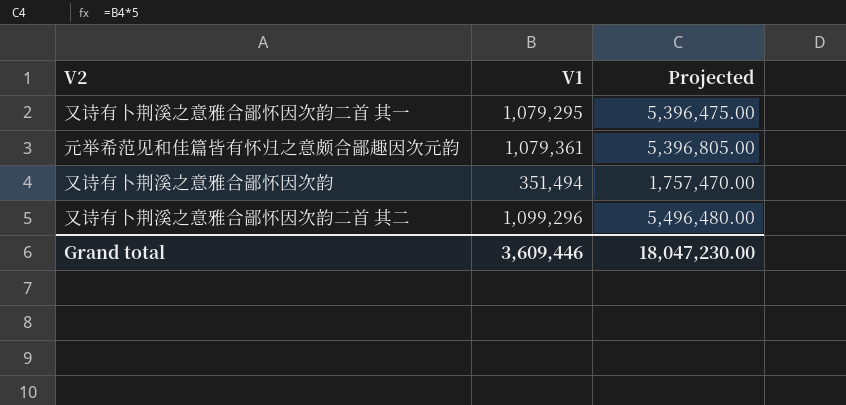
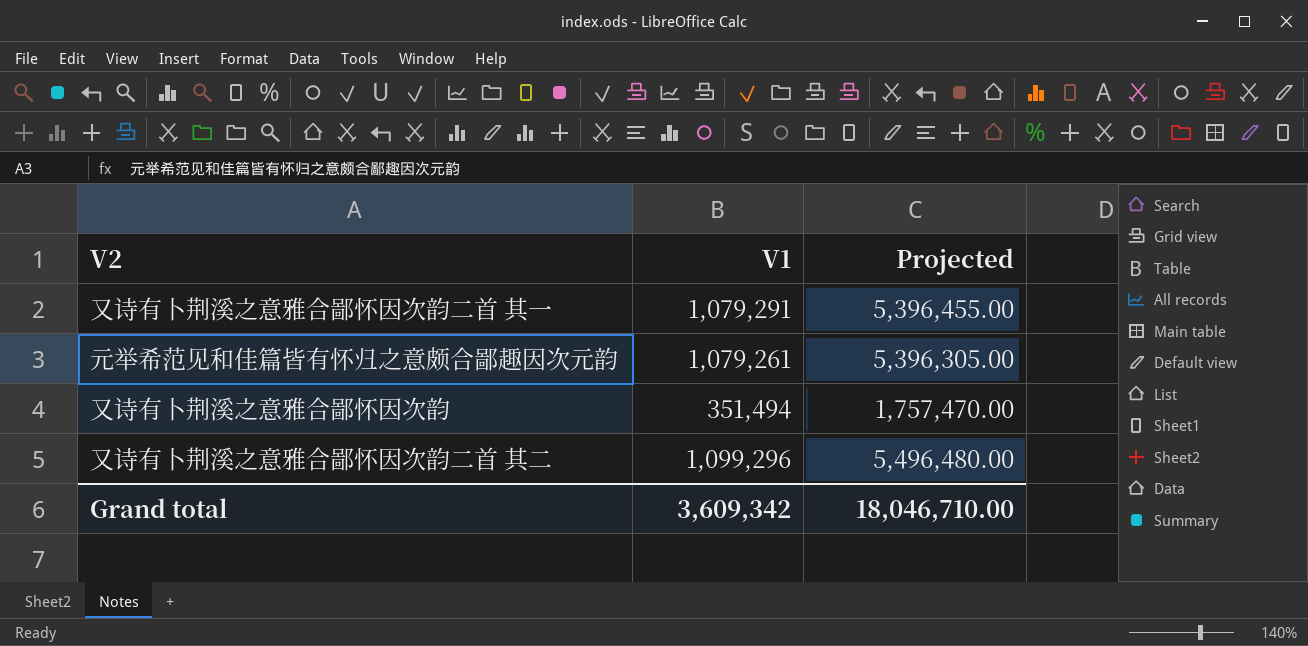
又诗有卜荆溪之意雅合鄙怀因次韵二首 其一 | V1: 1,079,295 -> 1,079,291
又诗有卜荆溪之意雅合鄙怀因次韵二首 其一 | Projected: 5,396,475.00 -> 5,396,455.00
元举希范见和佳篇皆有怀归之意颇合鄙趣因次元韵 | V1: 1,079,361 -> 1,079,261
元举希范见和佳篇皆有怀归之意颇合鄙趣因次元韵 | Projected: 5,396,805.00 -> 5,396,305.00
Grand total | V1: 3,609,446 -> 3,609,342
Grand total | Projected: 18,047,230.00 -> 18,046,710.00

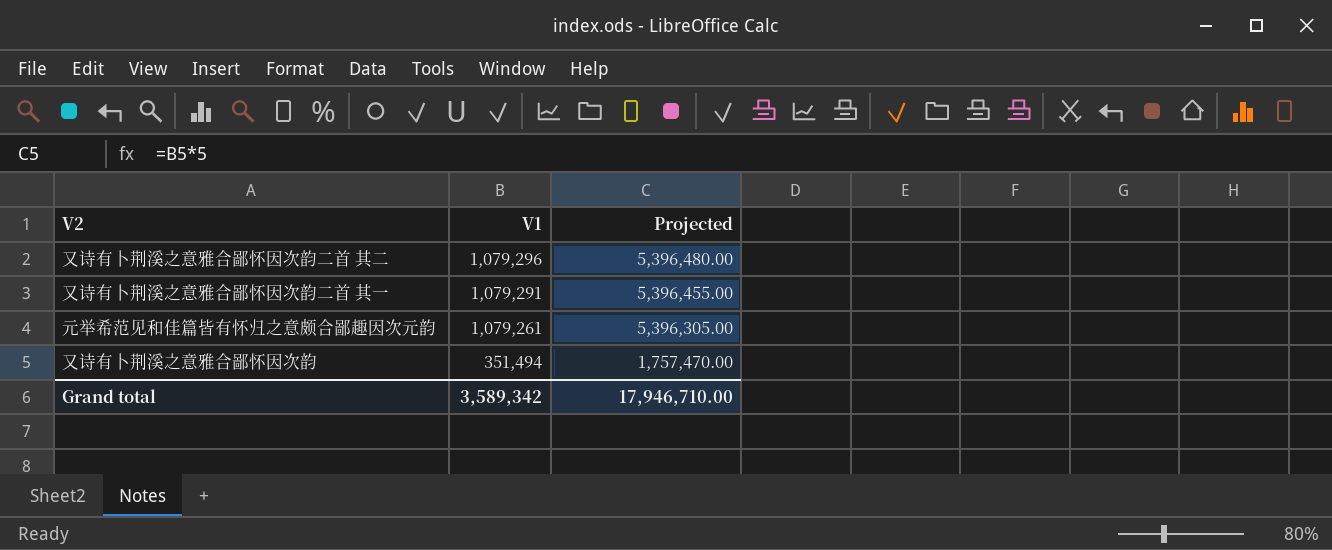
row order: none -> V1 descending
又诗有卜荆溪之意雅合鄙怀因次韵二首 其二 | V1: 1,099,296 -> 1,079,296
又诗有卜荆溪之意雅合鄙怀因次韵二首 其二 | Projected: 5,496,480.00 -> 5,396,480.00
Grand total | V1: 3,609,342 -> 3,589,342
Grand total | Projected: 18,046,710.00 -> 17,946,710.00

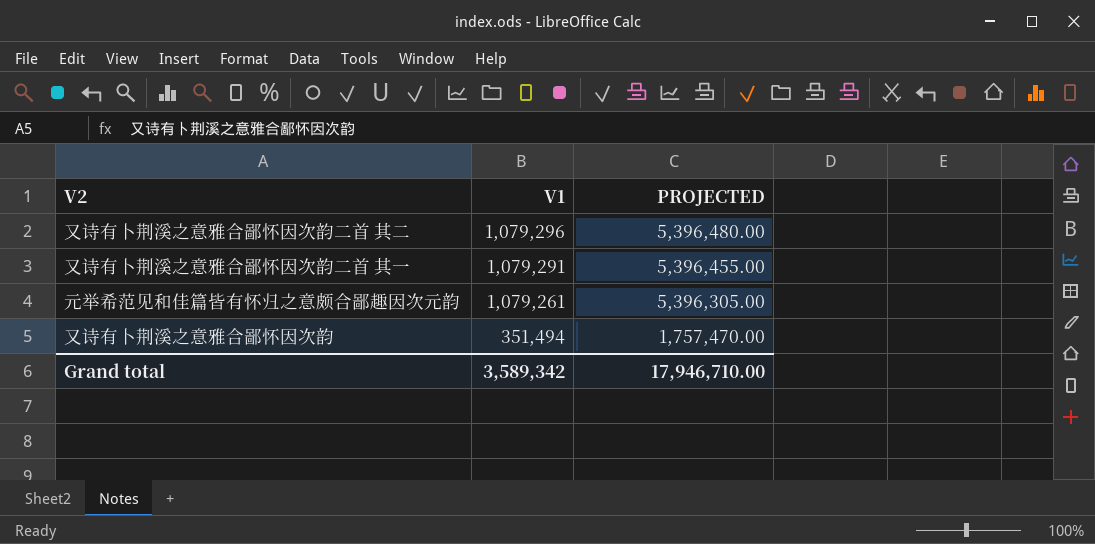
column name: Projected -> PROJECTED

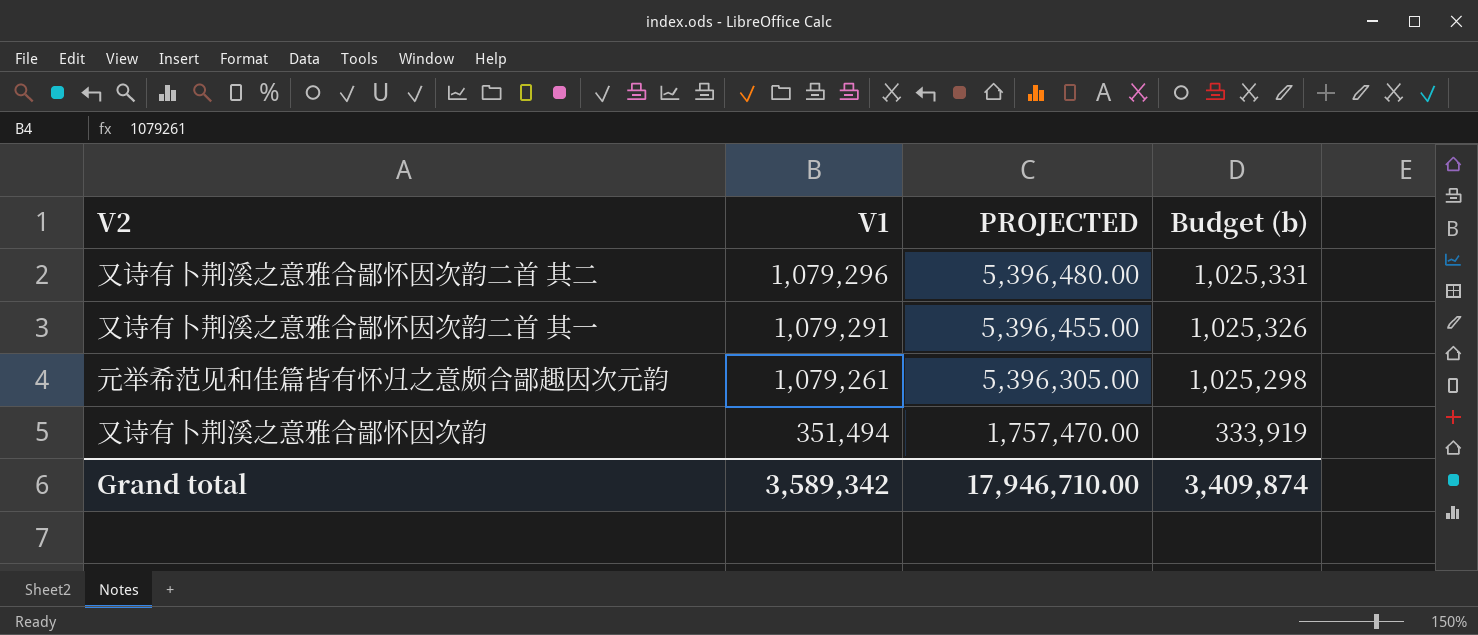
column Budget (b) | formula: none -> [V1] * 0.95

